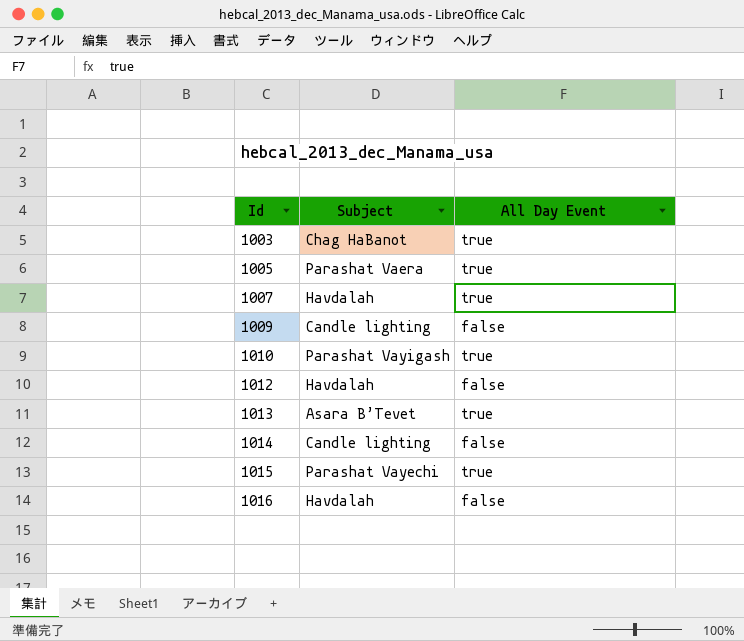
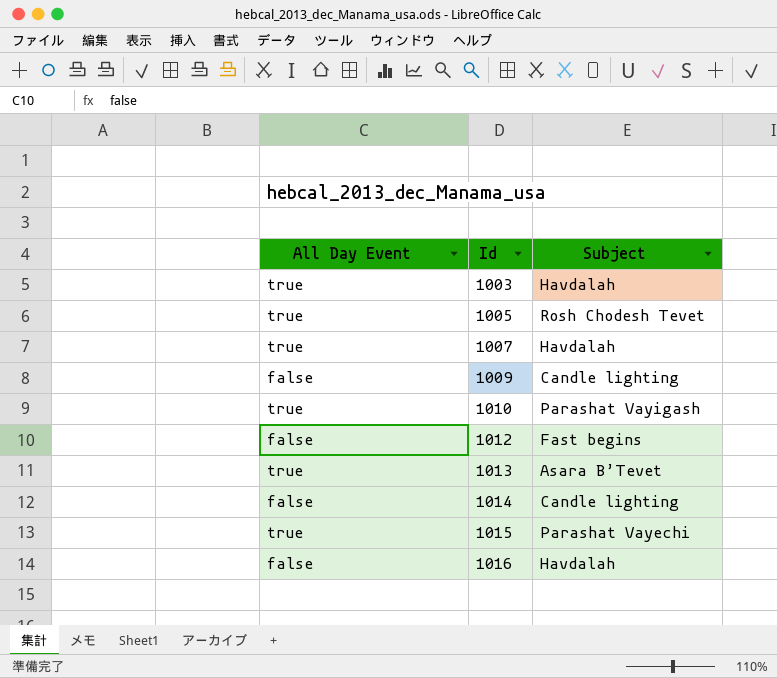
column All Day Event | position: 3 -> 1
1003 | Subject: Chag HaBanot -> Havdalah
1005 | Subject: Parashat Vaera -> Rosh Chodesh Tevet
1012 | Subject: Havdalah -> Fast begins

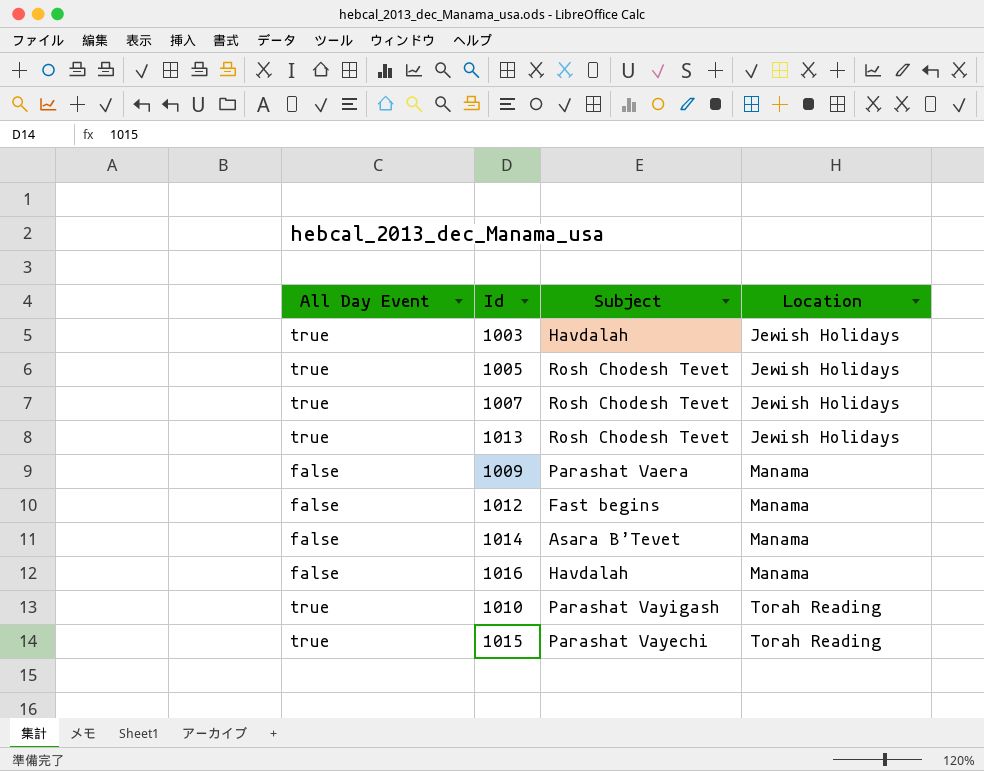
row order: Id ascending -> Location ascending
column Location | position: none -> 4
1007 | Subject: Havdalah -> Rosh Chodesh Tevet
1013 | Subject: Asara B’Tevet -> Rosh Chodesh Tevet
1009 | Subject: Candle lighting -> Parashat Vaera
1014 | Subject: Candle lighting -> Asara B’Tevet

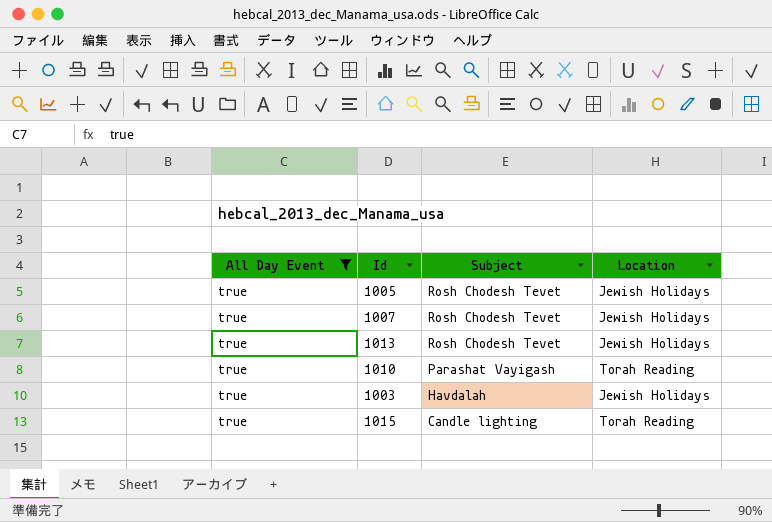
filter: none -> All Day Event = true
row order: Location ascending -> Subject descending
1015 | Subject: Parashat Vayechi -> Candle lighting

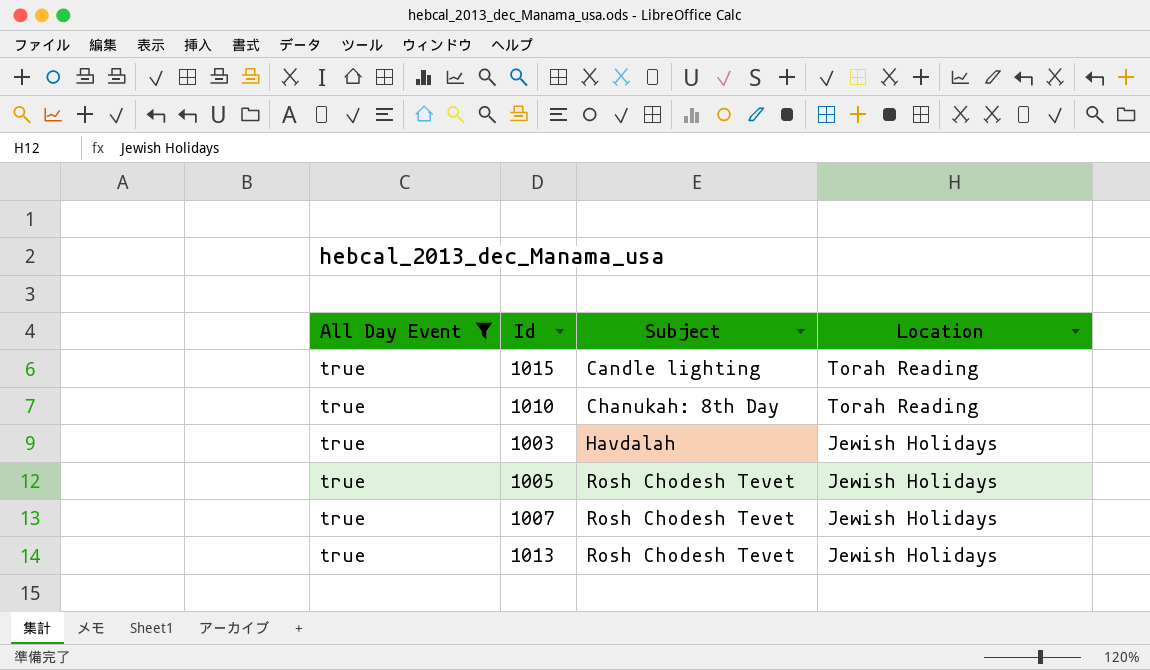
row order: Subject descending -> Subject ascending
1010 | Subject: Parashat Vayigash -> Chanukah: 8th Day

